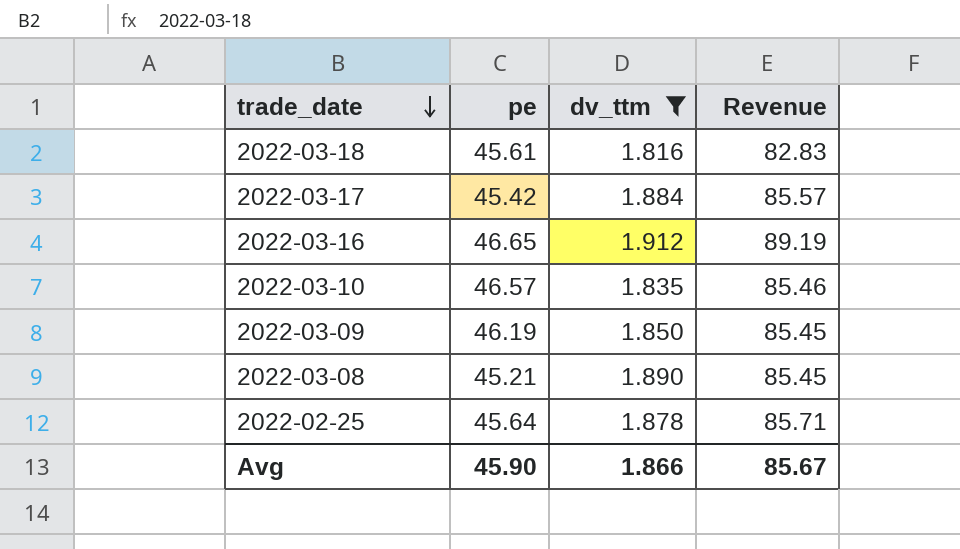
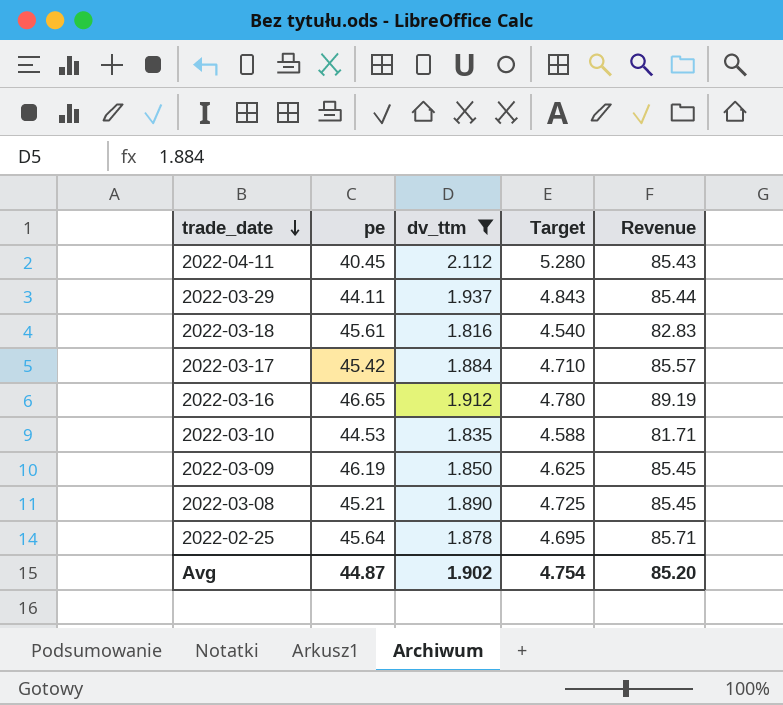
column Target | formula: none -> [dv_ttm] * 2.5
row 2022-04-11: none -> 40.45 | 2.112 | 5.280 | 85.43
row 2022-03-29: none -> 44.11 | 1.937 | 4.843 | 85.44
2022-03-10 | pe: 46.57 -> 44.53
2022-03-10 | Revenue: 85.46 -> 81.71
Avg | pe: 45.90 -> 44.87
Avg | dv_ttm: 1.866 -> 1.902
Avg | Revenue: 85.67 -> 85.20

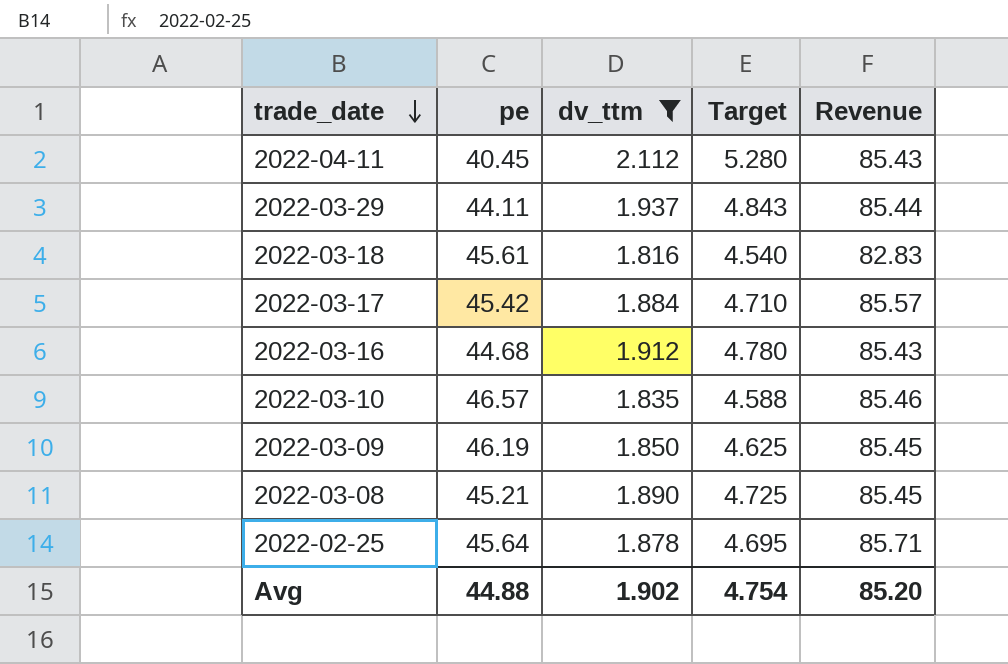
2022-03-16 | pe: 46.65 -> 44.68
2022-03-16 | Revenue: 89.19 -> 85.43
2022-03-10 | pe: 44.53 -> 46.57
2022-03-10 | Revenue: 81.71 -> 85.46
Avg | pe: 44.87 -> 44.88

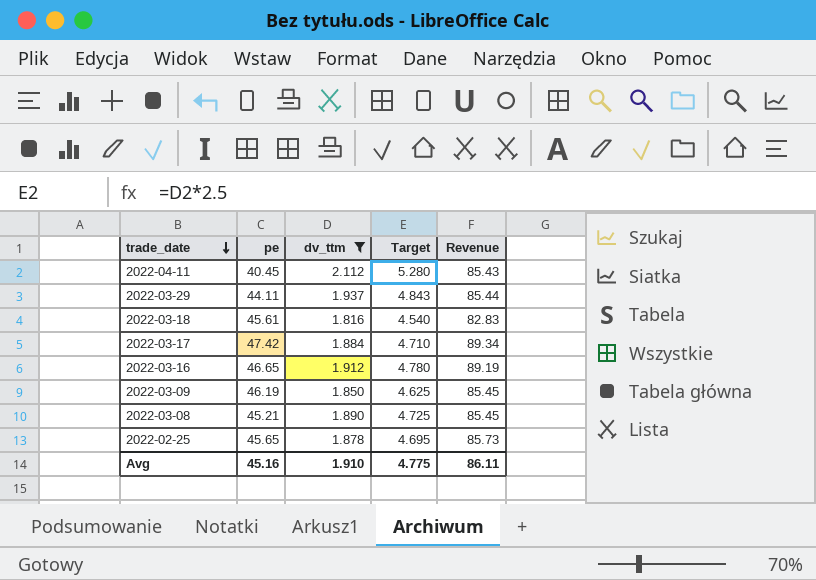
row 2022-03-10: 46.57 | 1.835 | 4.588 | 85.46 -> none
2022-03-17 | pe: 45.42 -> 47.42
2022-03-17 | Revenue: 85.57 -> 89.34
2022-03-16 | pe: 44.68 -> 46.65
2022-03-16 | Revenue: 85.43 -> 89.19
2022-02-25 | pe: 45.64 -> 45.65
2022-02-25 | Revenue: 85.71 -> 85.73
Avg | pe: 44.88 -> 45.16
Avg | dv_ttm: 1.902 -> 1.910
Avg | Target: 4.754 -> 4.775
Avg | Revenue: 85.20 -> 86.11

